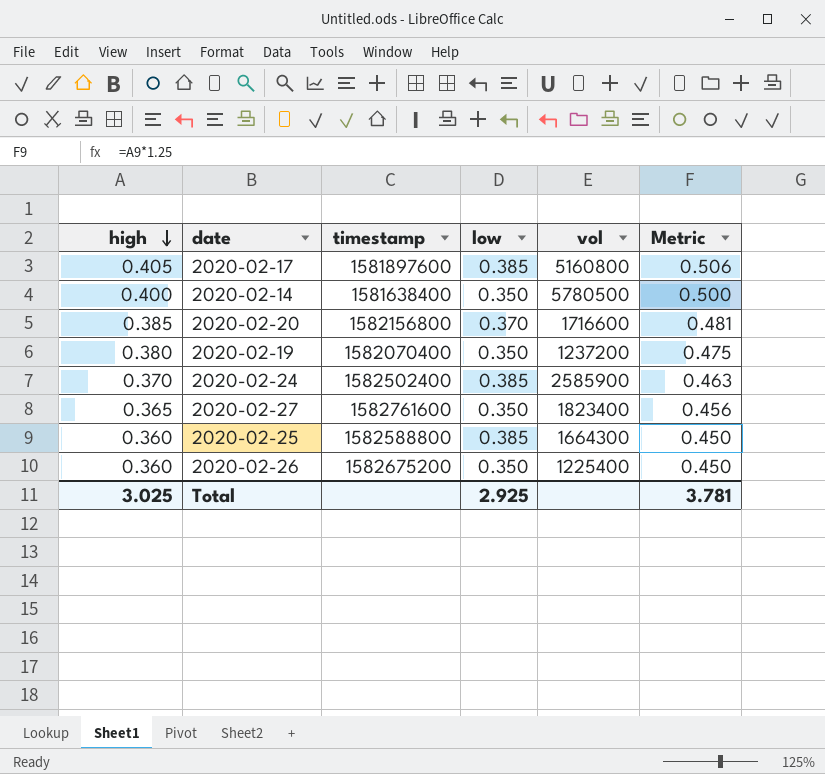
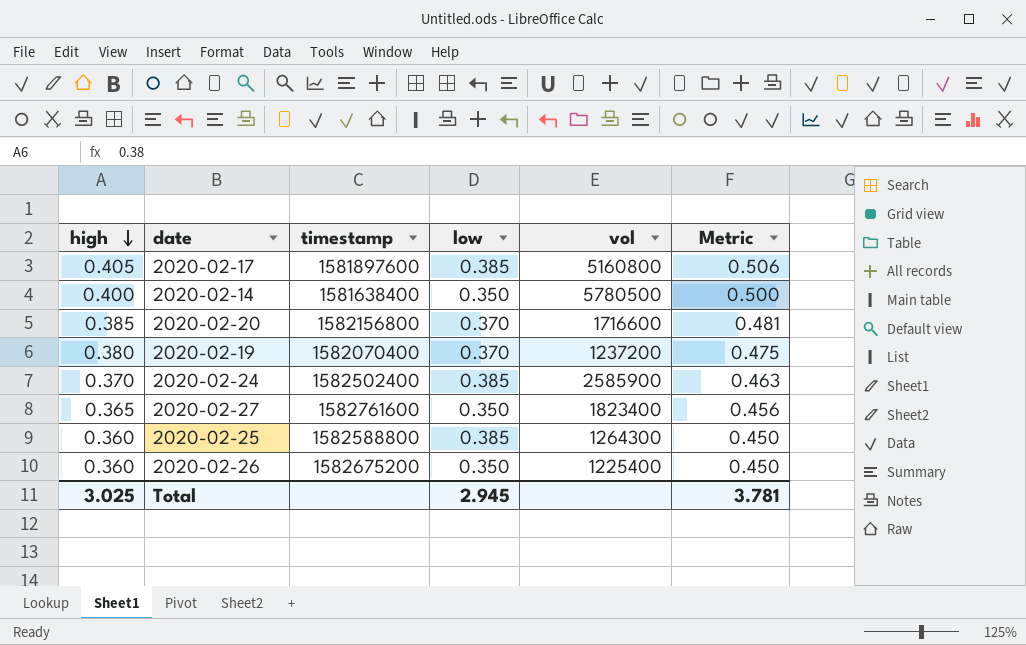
2020-02-19 | low: 0.350 -> 0.370
2020-02-25 | vol: 1664300 -> 1264300
Total | low: 2.925 -> 2.945

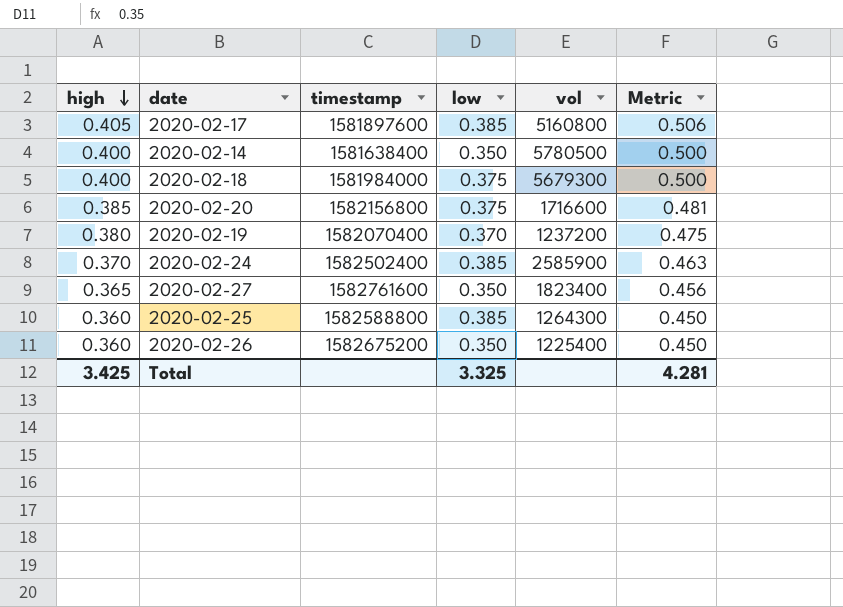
row 2020-02-18: none -> 0.400 | 1581984000 | 0.375 | 5679300 | 0.500
2020-02-20 | low: 0.370 -> 0.375
Total | high: 3.025 -> 3.425
Total | low: 2.945 -> 3.325
Total | Metric: 3.781 -> 4.281

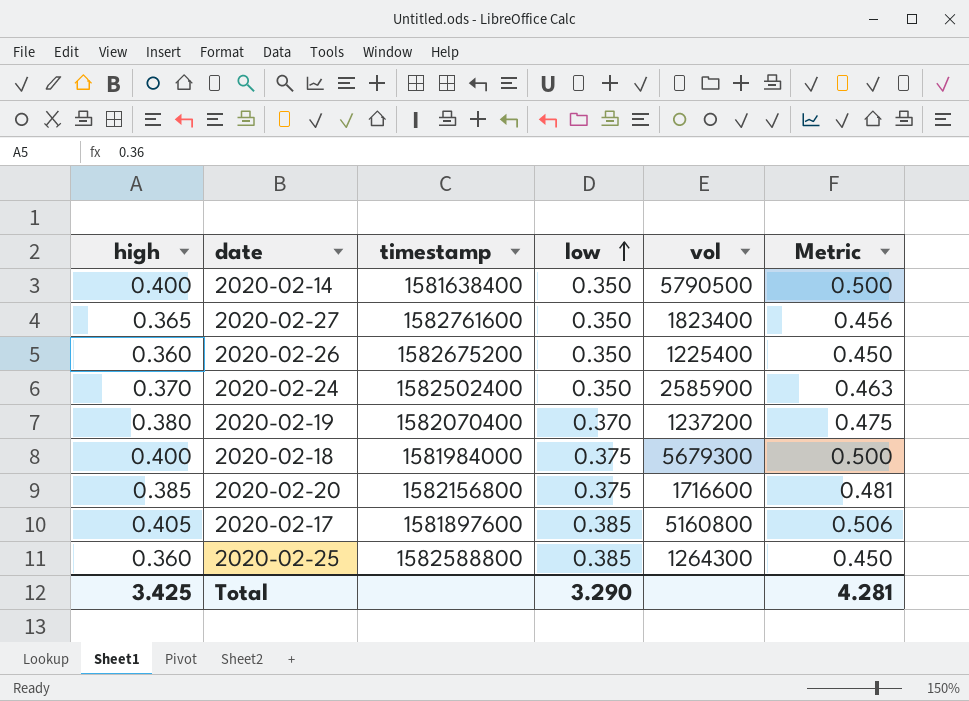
row order: high descending -> low ascending
2020-02-14 | vol: 5780500 -> 5790500
2020-02-24 | low: 0.385 -> 0.350
Total | low: 3.325 -> 3.290

